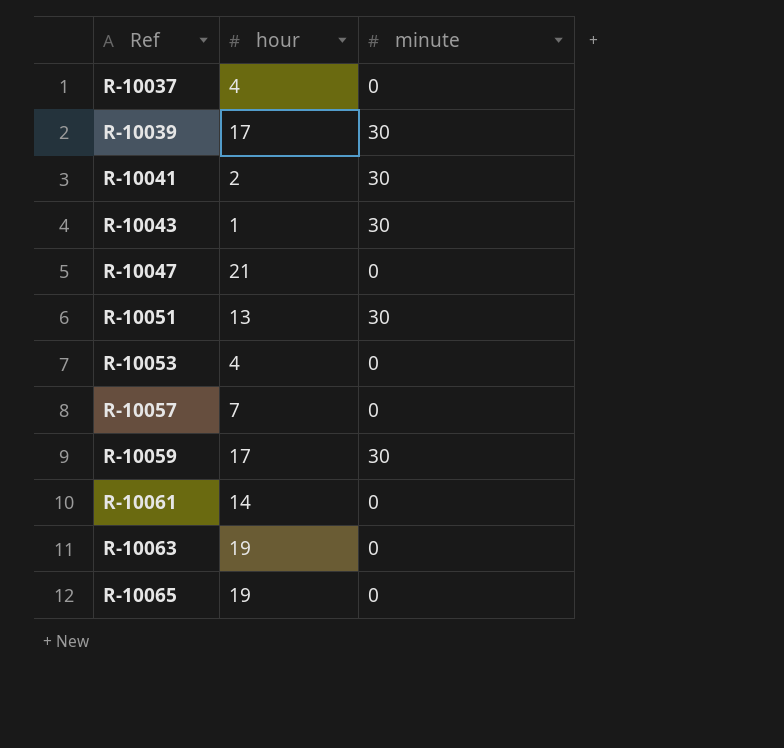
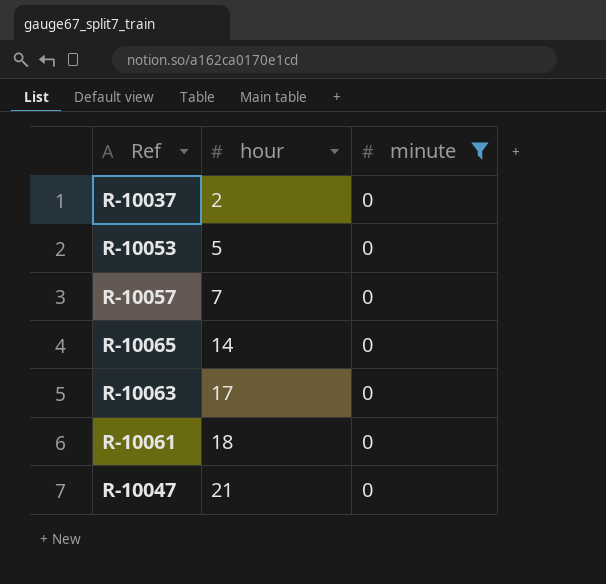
filter: none -> minute = 0
row order: Ref ascending -> hour ascending
R-10037 | hour: 4 -> 2
R-10053 | hour: 4 -> 5
R-10065 | hour: 19 -> 14
R-10063 | hour: 19 -> 17
R-10061 | hour: 14 -> 18

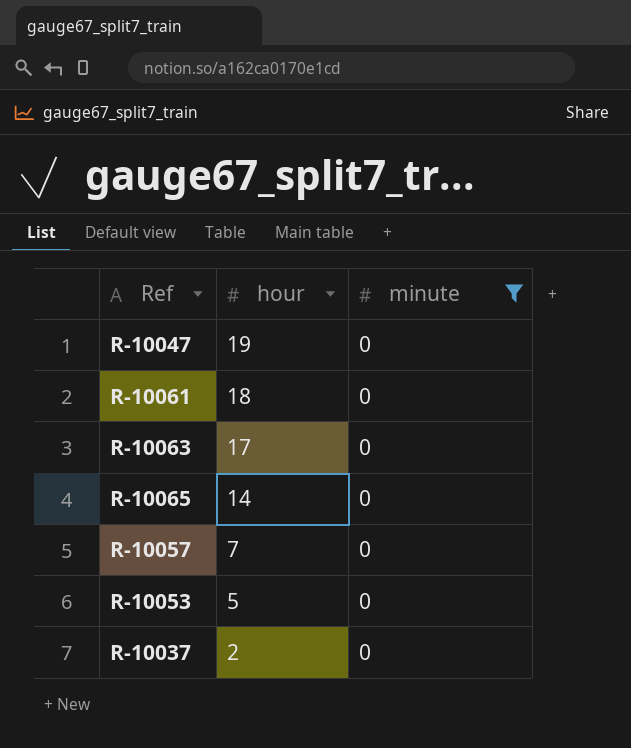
row order: hour ascending -> hour descending
R-10047 | hour: 21 -> 19

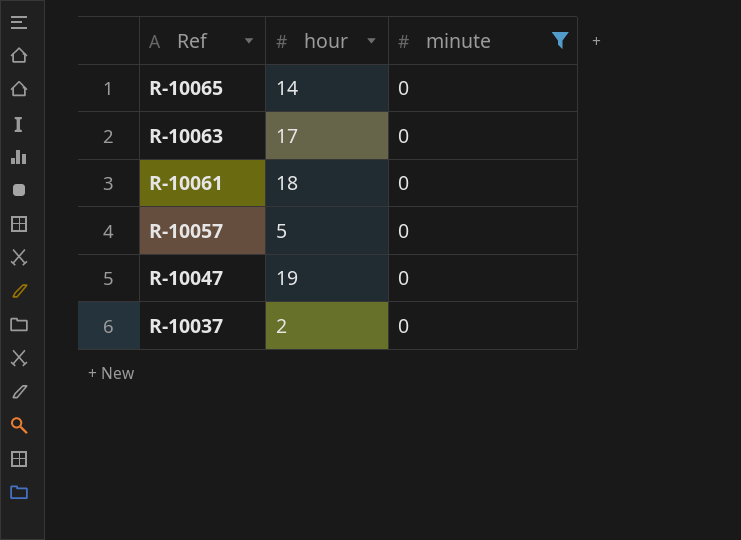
row order: hour descending -> Ref descending
row R-10053: 5 | 0 -> none
R-10057 | hour: 7 -> 5

